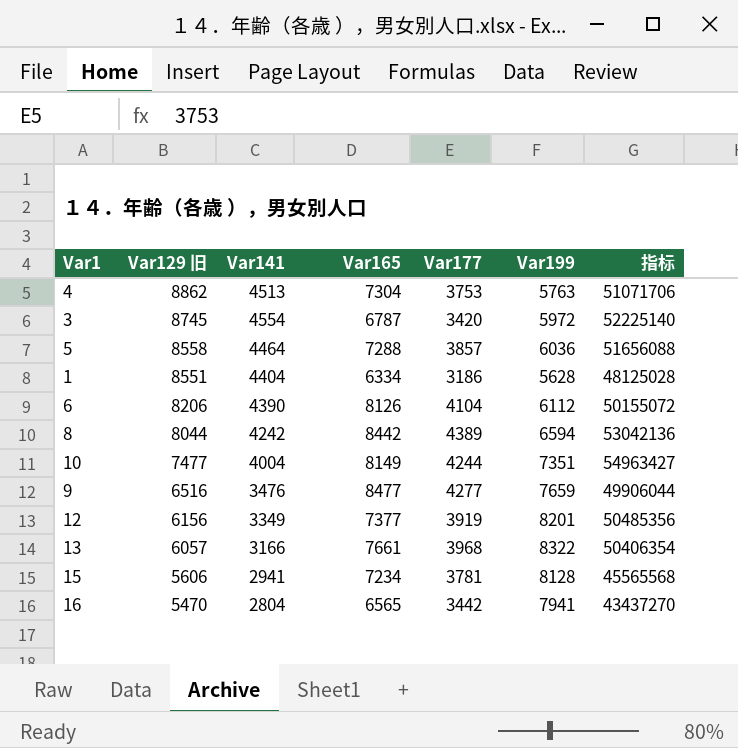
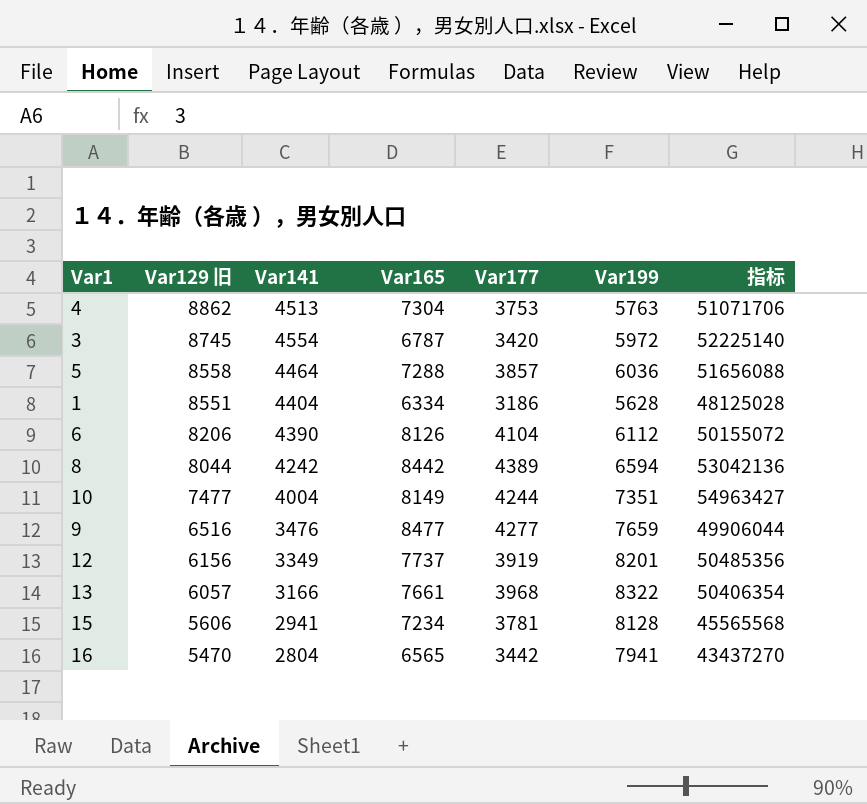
12 | Var165: 7377 -> 7737

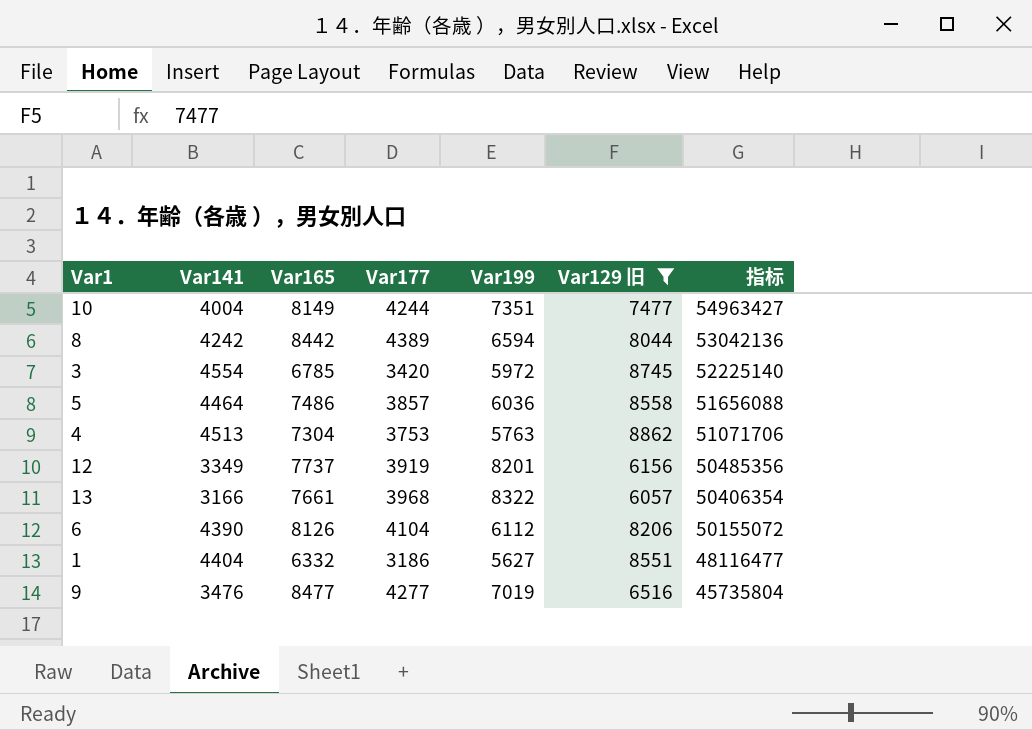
filter: none -> Var129 旧 >= 6057
row order: Var129 旧 descending -> 指标 descending
column Var129 旧 | position: 2 -> 6
3 | Var165: 6787 -> 6785
5 | Var165: 7288 -> 7486
1 | Var165: 6334 -> 6332
1 | Var199: 5628 -> 5627
1 | 指标: 48125028 -> 48116477
9 | Var199: 7659 -> 7019
9 | 指标: 49906044 -> 45735804

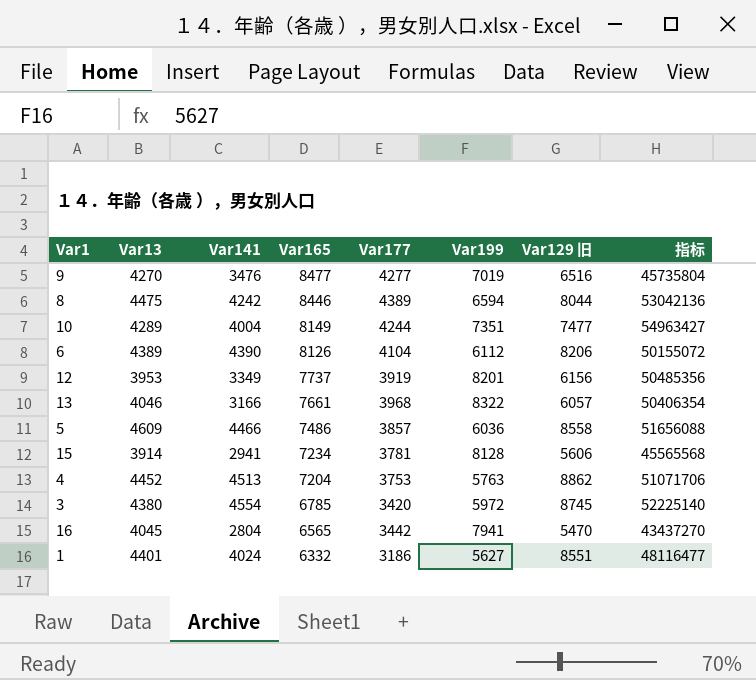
filter: Var129 旧 >= 6057 -> none
row order: 指标 descending -> Var165 descending
column Var13 | position: none -> 2
8 | Var165: 8442 -> 8446
5 | Var141: 4464 -> 4466
4 | Var165: 7304 -> 7204
1 | Var141: 4404 -> 4024

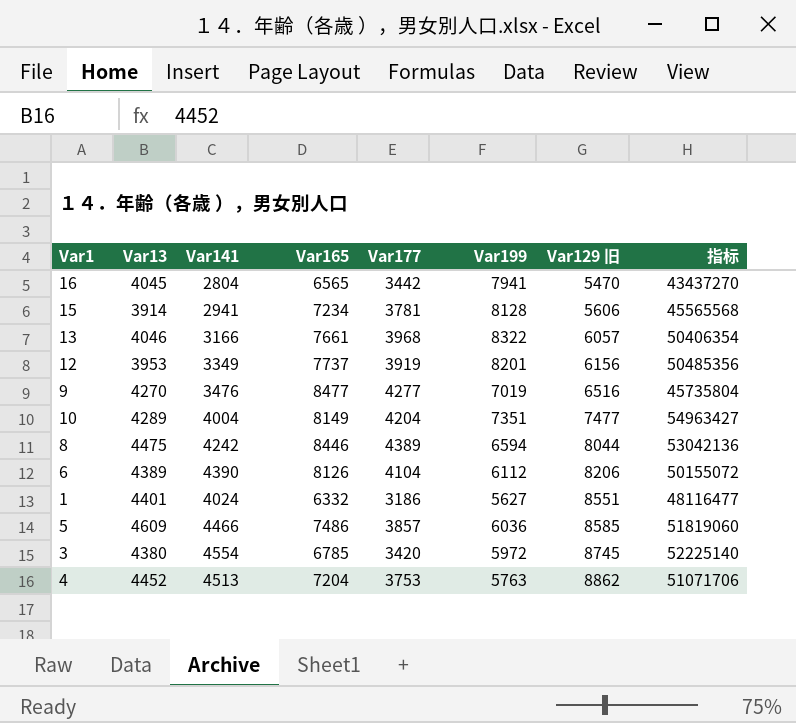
row order: Var165 descending -> Var129 旧 ascending
10 | Var177: 4244 -> 4204
5 | Var129 旧: 8558 -> 8585
5 | 指标: 51656088 -> 51819060

